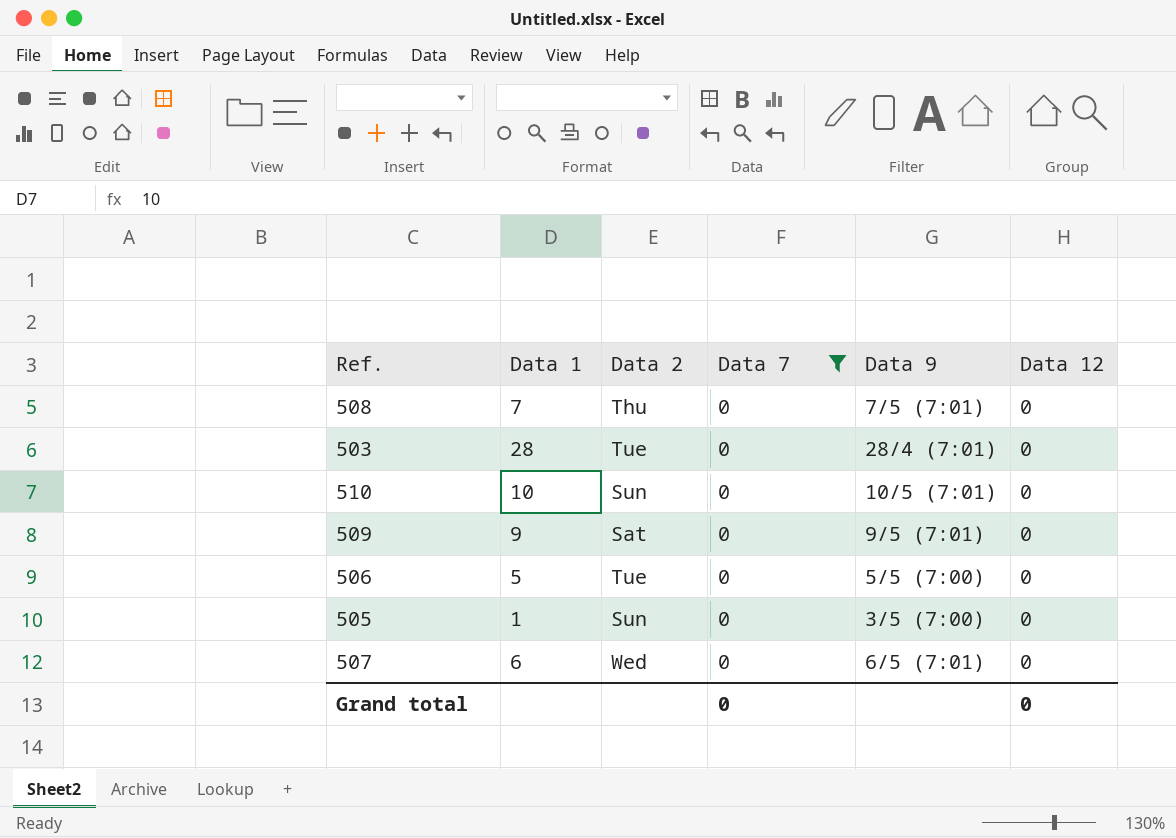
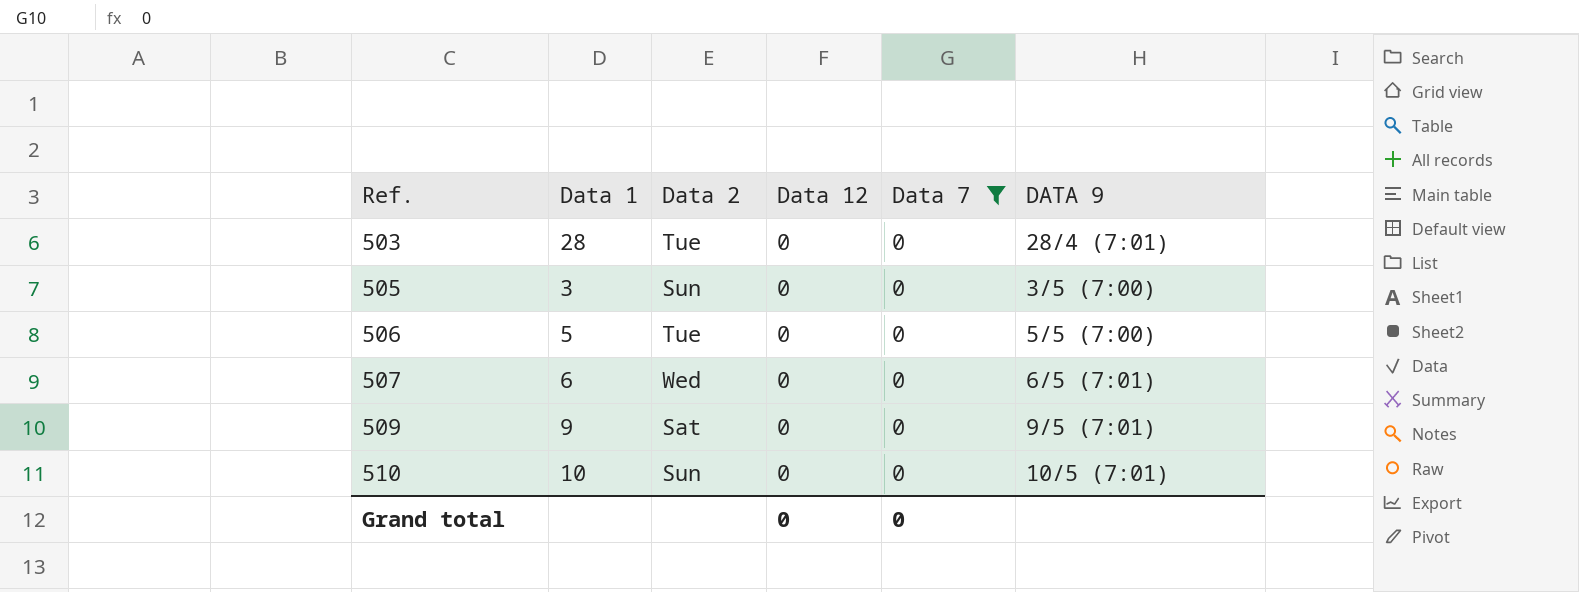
row order: none -> Ref. ascending
column Data 12 | position: 6 -> 4
column name: Data 9 -> DATA 9
row 508: 7 | Thu | 0 | 7/5 (7:01) | 0 -> none
505 | Data 1: 1 -> 3

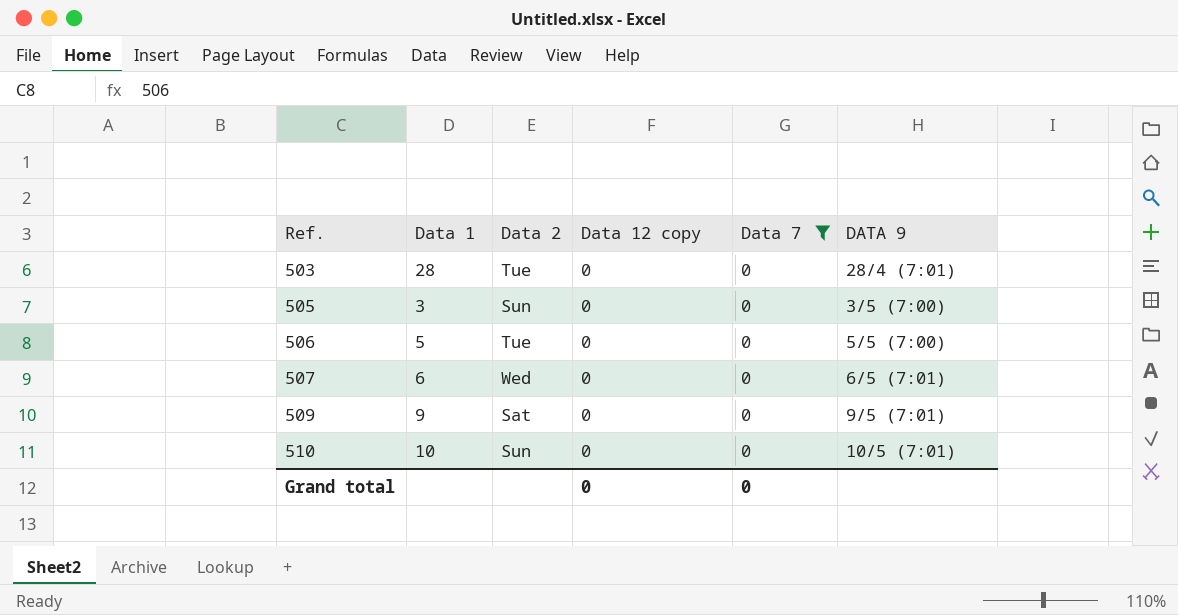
column name: Data 12 -> Data 12 copy

